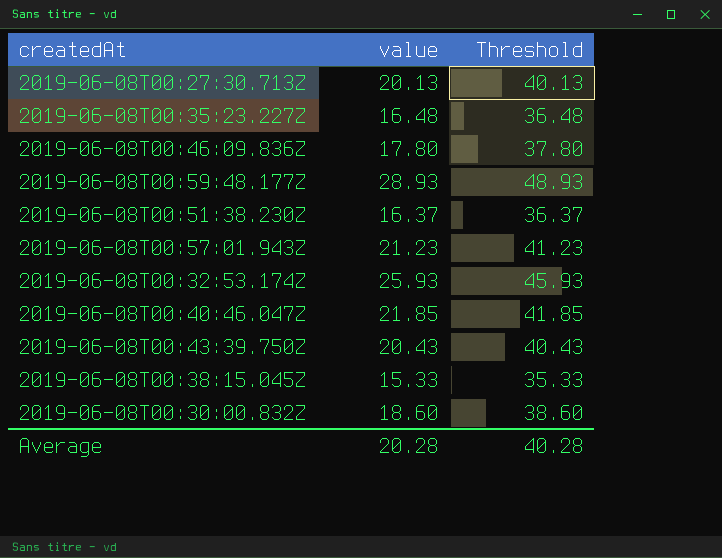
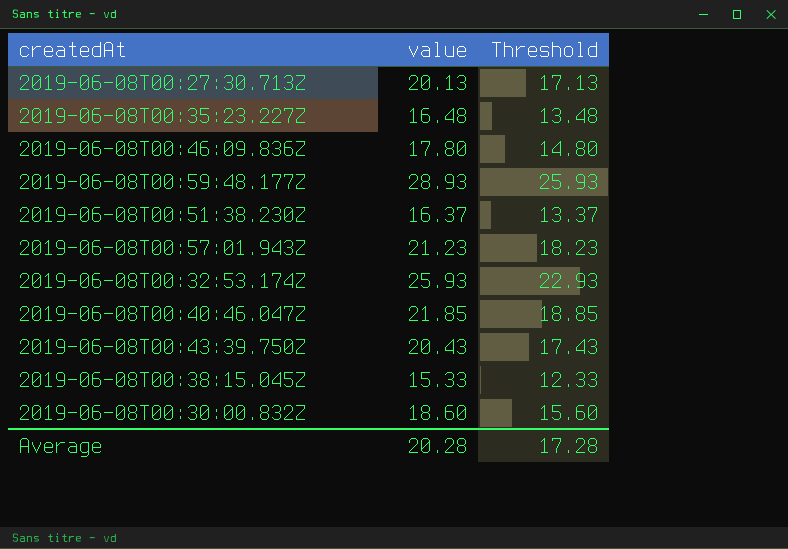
column Threshold | formula: [value] + 20 -> [value] - 3
Average | Threshold: 40.28 -> 17.28

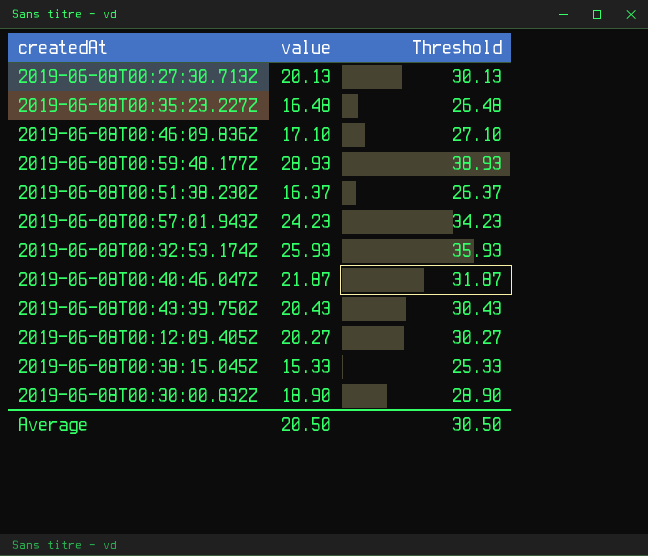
column Threshold | formula: [value] - 3 -> [value] + 10
2019-06-08T00:46:09.836Z | value: 17.80 -> 17.10
2019-06-08T00:57:01.943Z | value: 21.23 -> 24.23
2019-06-08T00:40:46.047Z | value: 21.85 -> 21.87
row 2019-06-08T00:12:09.405Z: none -> 20.27 | 30.27
2019-06-08T00:30:00.832Z | value: 18.60 -> 18.90
Average | value: 20.28 -> 20.50
Average | Threshold: 17.28 -> 30.50

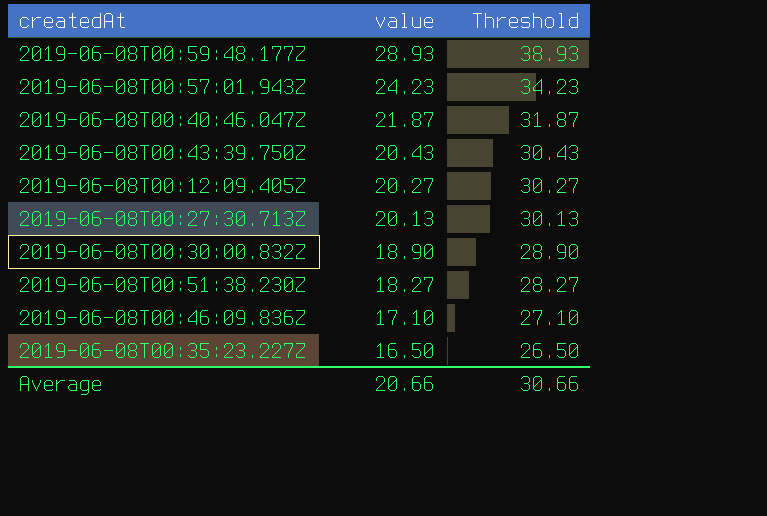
row order: none -> value descending
row 2019-06-08T00:32:53.174Z: 25.93 | 35.93 -> none
row 2019-06-08T00:38:15.045Z: 15.33 | 25.33 -> none
2019-06-08T00:51:38.230Z | value: 16.37 -> 18.27
2019-06-08T00:51:38.230Z | Threshold: 26.37 -> 28.27
2019-06-08T00:35:23.227Z | value: 16.48 -> 16.50
2019-06-08T00:35:23.227Z | Threshold: 26.48 -> 26.50
Average | value: 20.50 -> 20.66
Average | Threshold: 30.50 -> 30.66

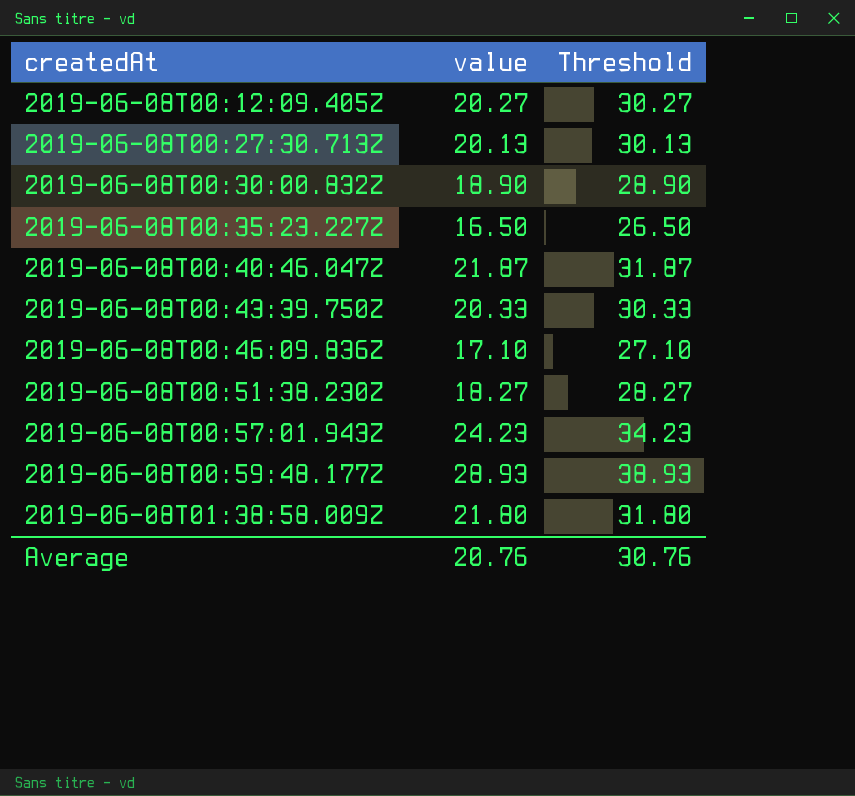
row order: value descending -> createdAt ascending
2019-06-08T00:43:39.750Z | value: 20.43 -> 20.33
2019-06-08T00:43:39.750Z | Threshold: 30.43 -> 30.33
row 2019-06-08T01:38:58.009Z: none -> 21.80 | 31.80
Average | value: 20.66 -> 20.76
Average | Threshold: 30.66 -> 30.76

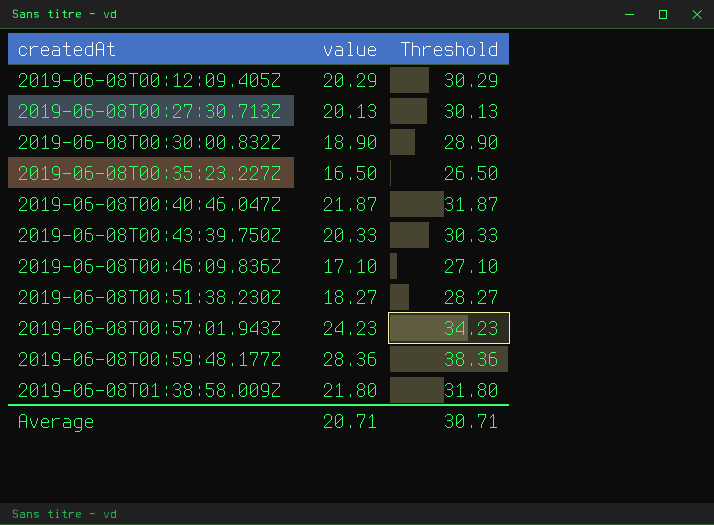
2019-06-08T00:12:09.405Z | value: 20.27 -> 20.29
2019-06-08T00:12:09.405Z | Threshold: 30.27 -> 30.29
2019-06-08T00:59:48.177Z | value: 28.93 -> 28.36
2019-06-08T00:59:48.177Z | Threshold: 38.93 -> 38.36
Average | value: 20.76 -> 20.71
Average | Threshold: 30.76 -> 30.71

